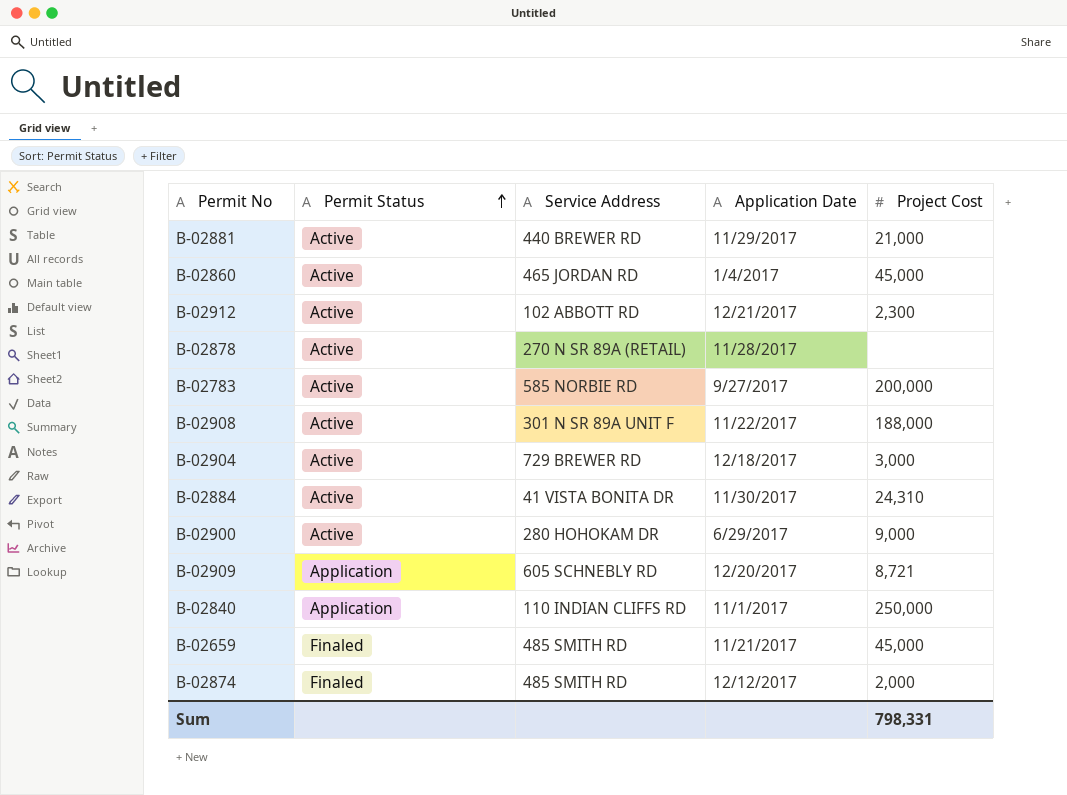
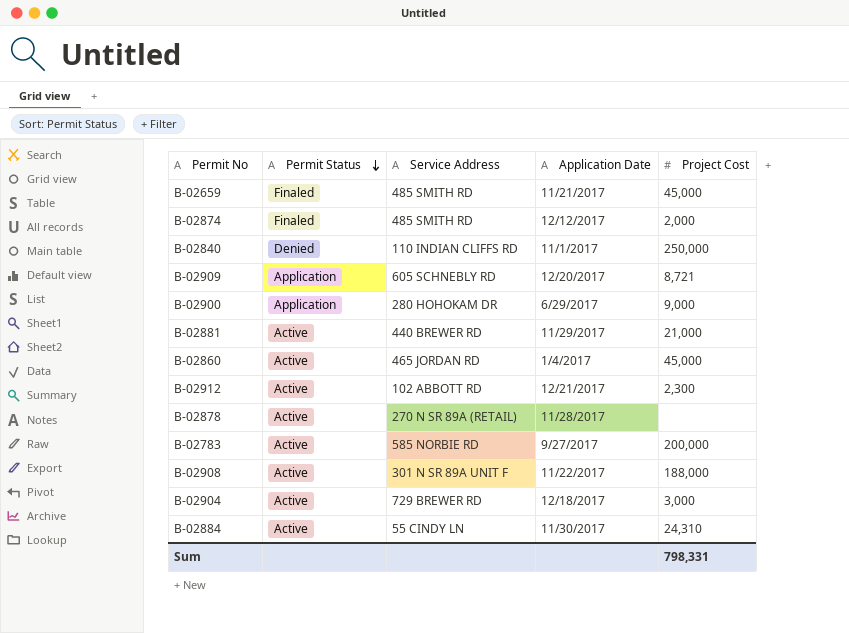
row order: Permit Status ascending -> Permit Status descending
B-02840 | Permit Status: Application -> Denied
B-02900 | Permit Status: Active -> Application
B-02884 | Service Address: 41 VISTA BONITA DR -> 55 CINDY LN

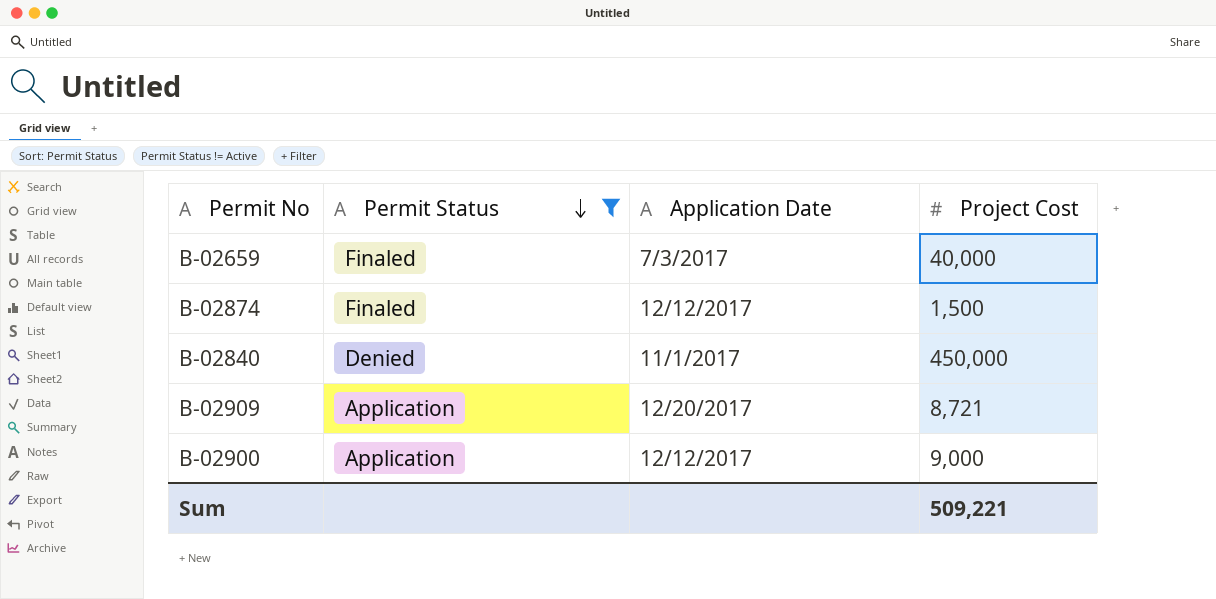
filter: none -> Permit Status != Active
column Service Address | position: 3 -> none
B-02659 | Application Date: 11/21/2017 -> 7/3/2017
B-02659 | Project Cost: 45,000 -> 40,000
B-02874 | Project Cost: 2,000 -> 1,500
B-02840 | Project Cost: 250,000 -> 450,000
B-02900 | Application Date: 6/29/2017 -> 12/12/2017
Sum | Project Cost: 798,331 -> 509,221

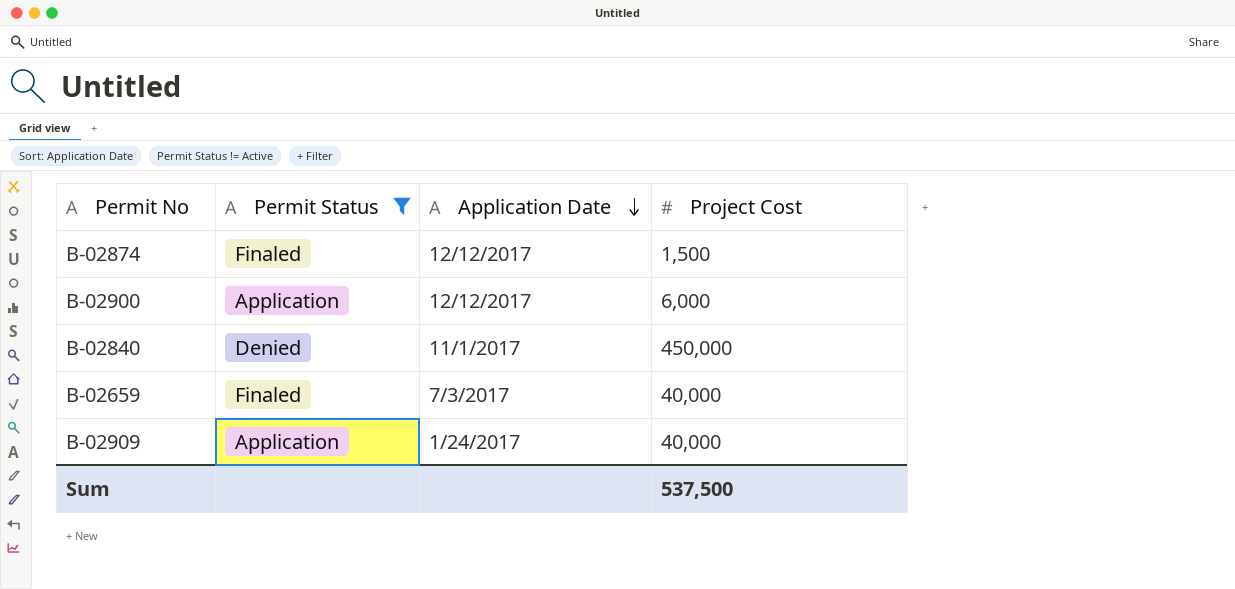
row order: Permit Status descending -> Application Date descending
B-02900 | Project Cost: 9,000 -> 6,000
B-02909 | Application Date: 12/20/2017 -> 1/24/2017
B-02909 | Project Cost: 8,721 -> 40,000
Sum | Project Cost: 509,221 -> 537,500

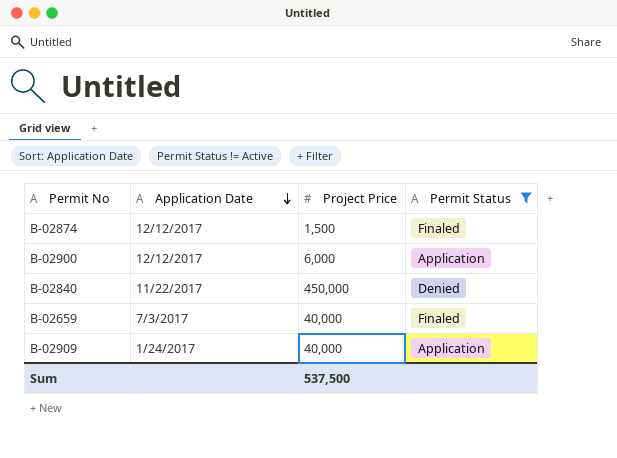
column name: Project Cost -> Project Price
column Permit Status | position: 2 -> 4
B-02840 | Application Date: 11/1/2017 -> 11/22/2017

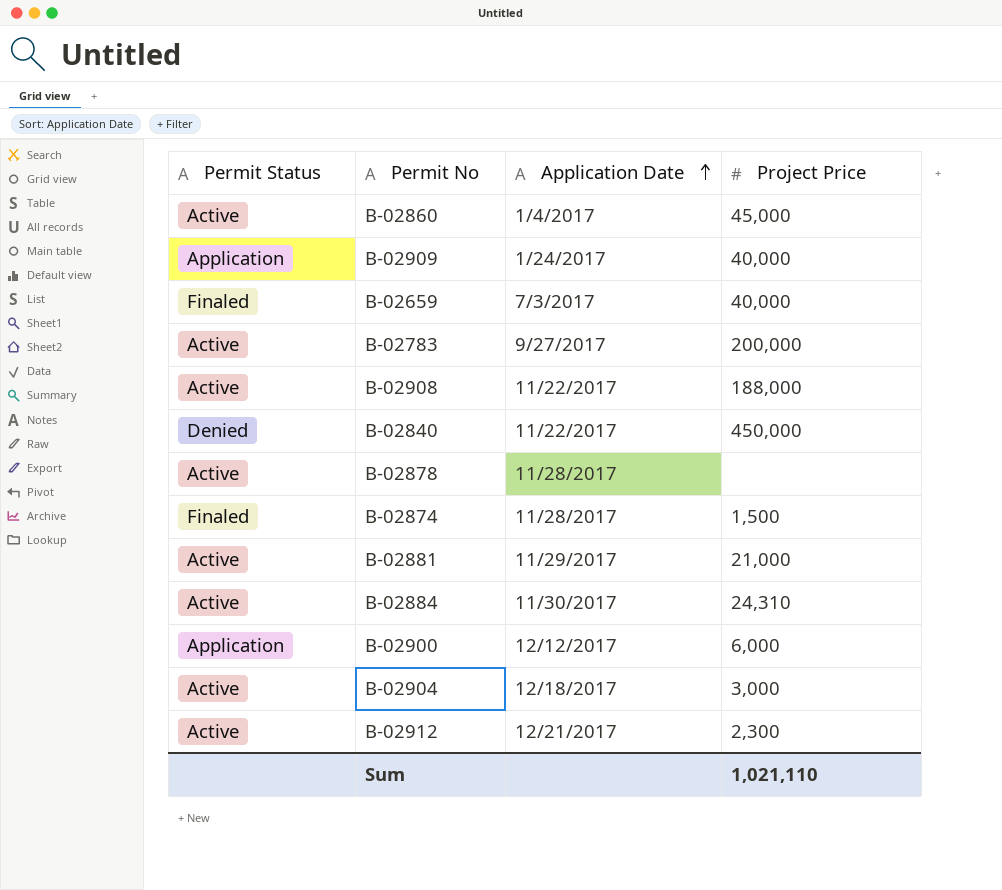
filter: Permit Status != Active -> none
row order: Application Date descending -> Application Date ascending
column Permit Status | position: 4 -> 1
B-02874 | Application Date: 12/12/2017 -> 11/28/2017
Sum | Project Price: 537,500 -> 1,021,110

